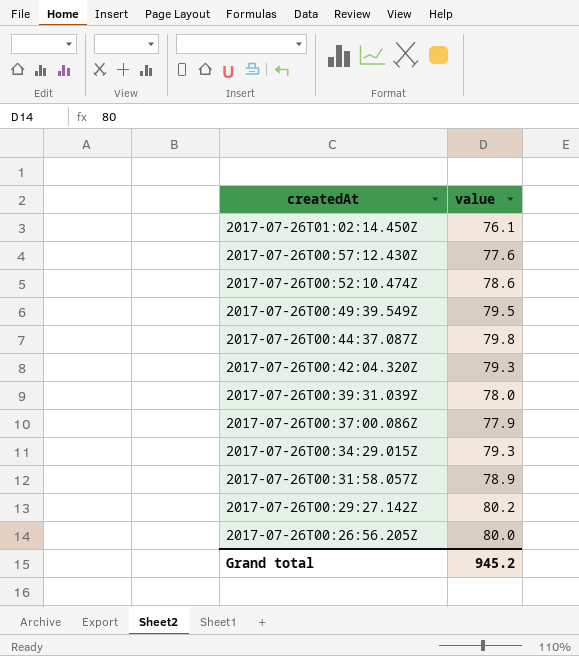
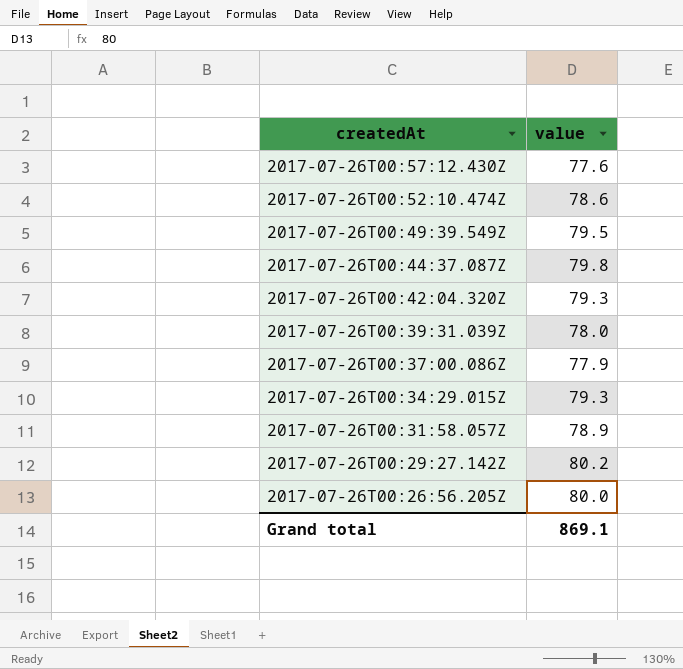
row 2017-07-26T01:02:14.450Z: 76.1 -> none
Grand total | value: 945.2 -> 869.1

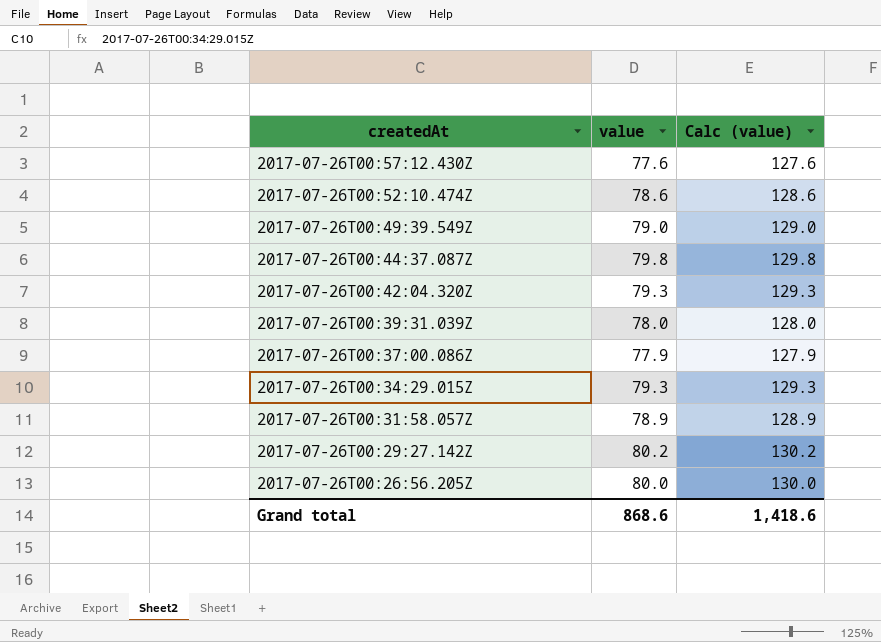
column Calc (value) | formula: none -> [value] + 50
2017-07-26T00:49:39.549Z | value: 79.5 -> 79.0
Grand total | value: 869.1 -> 868.6

